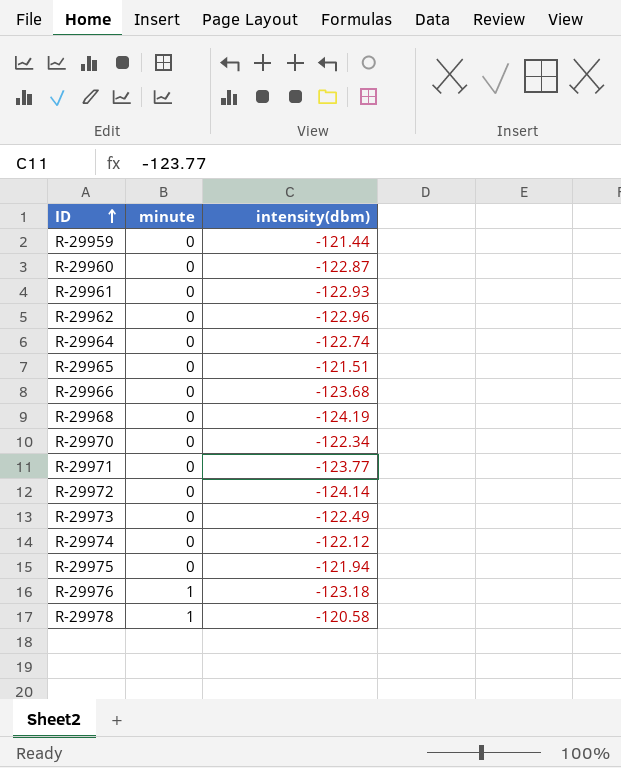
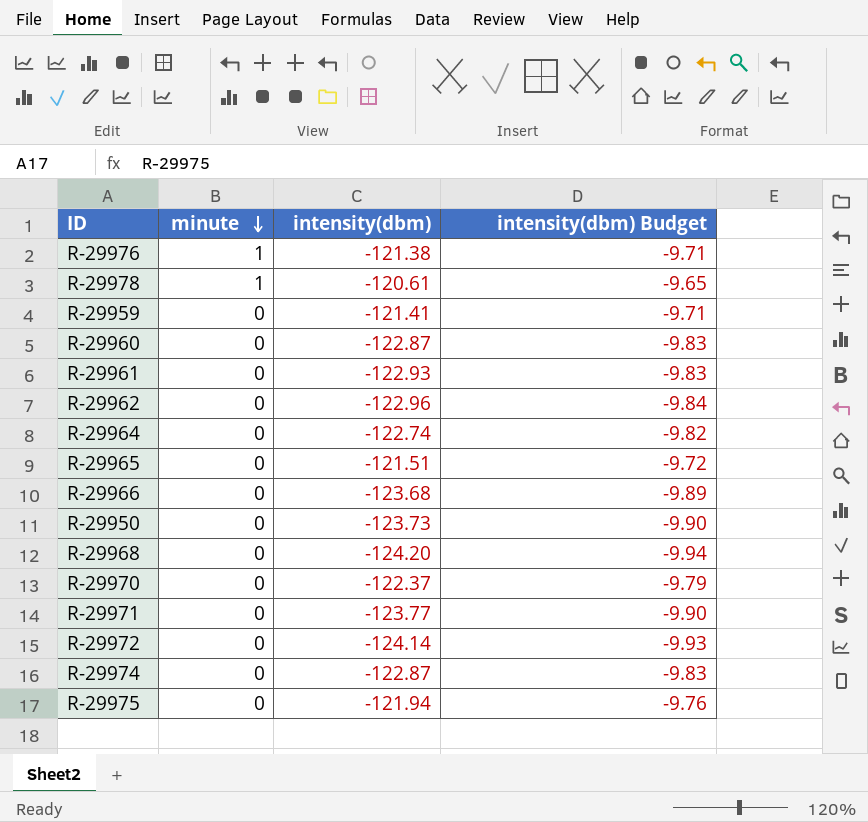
row order: ID ascending -> minute descending
column intensity(dbm) Budget | formula: none -> [intensity(dbm)] * 0.08
row R-29973: 0 | -122.49 -> none
R-29976 | intensity(dbm): -123.18 -> -121.38
R-29978 | intensity(dbm): -120.58 -> -120.61
R-29959 | intensity(dbm): -121.44 -> -121.41
row R-29950: none -> 0 | -123.73 | -9.90
R-29968 | intensity(dbm): -124.19 -> -124.20
R-29970 | intensity(dbm): -122.34 -> -122.37
R-29974 | intensity(dbm): -122.12 -> -122.87

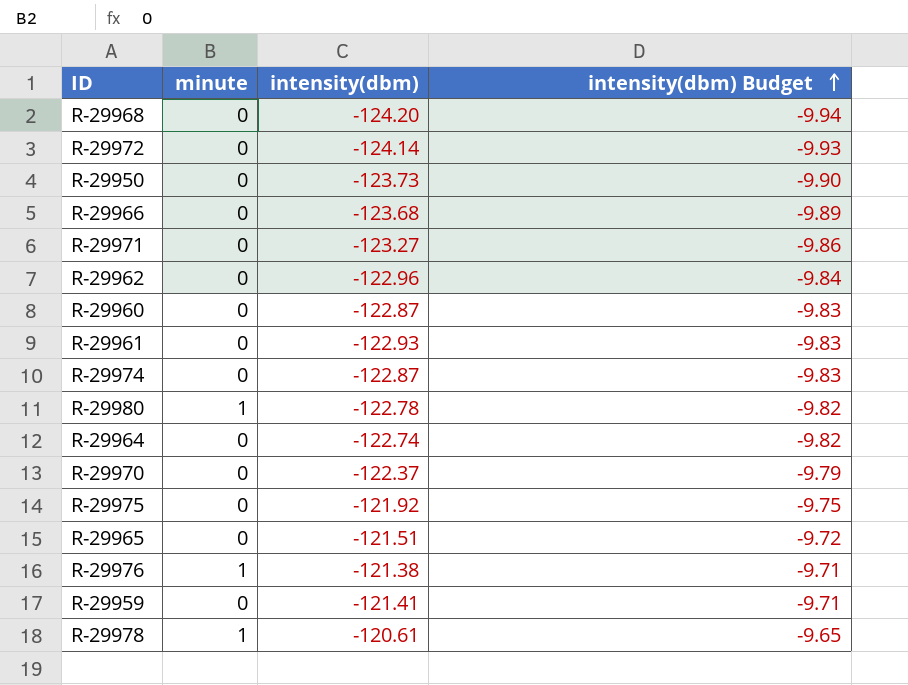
row order: minute descending -> intensity(dbm) Budget ascending
R-29971 | intensity(dbm): -123.77 -> -123.27
R-29971 | intensity(dbm) Budget: -9.90 -> -9.86
row R-29980: none -> 1 | -122.78 | -9.82
R-29975 | intensity(dbm): -121.94 -> -121.92
R-29975 | intensity(dbm) Budget: -9.76 -> -9.75

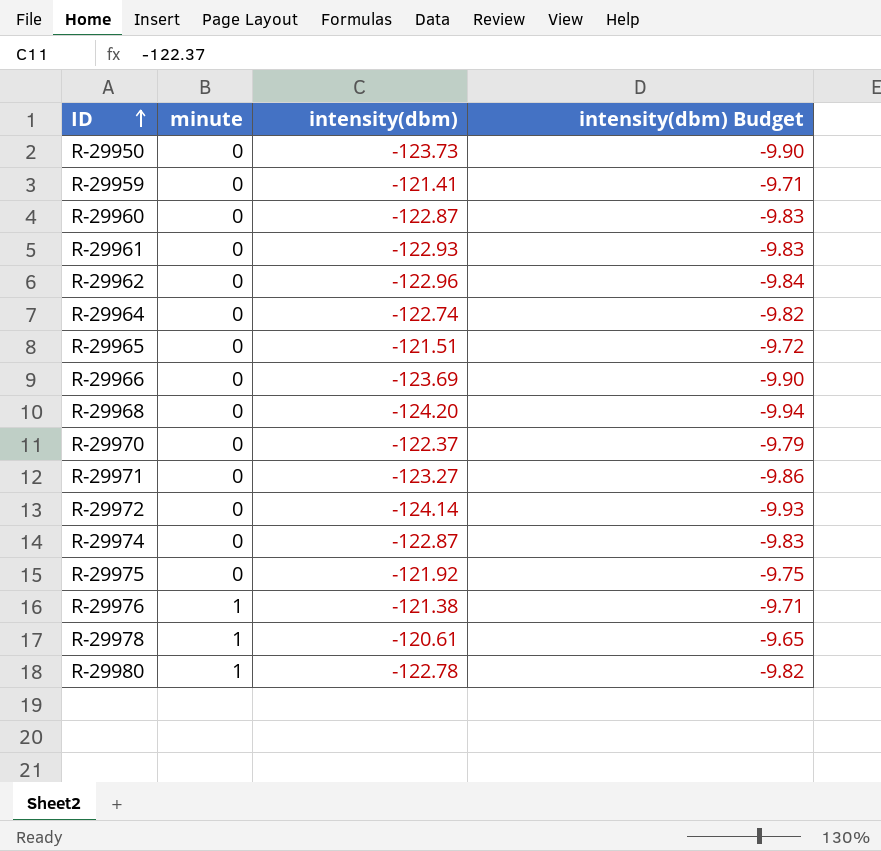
row order: intensity(dbm) Budget ascending -> ID ascending
R-29966 | intensity(dbm): -123.68 -> -123.69
R-29966 | intensity(dbm) Budget: -9.89 -> -9.90

